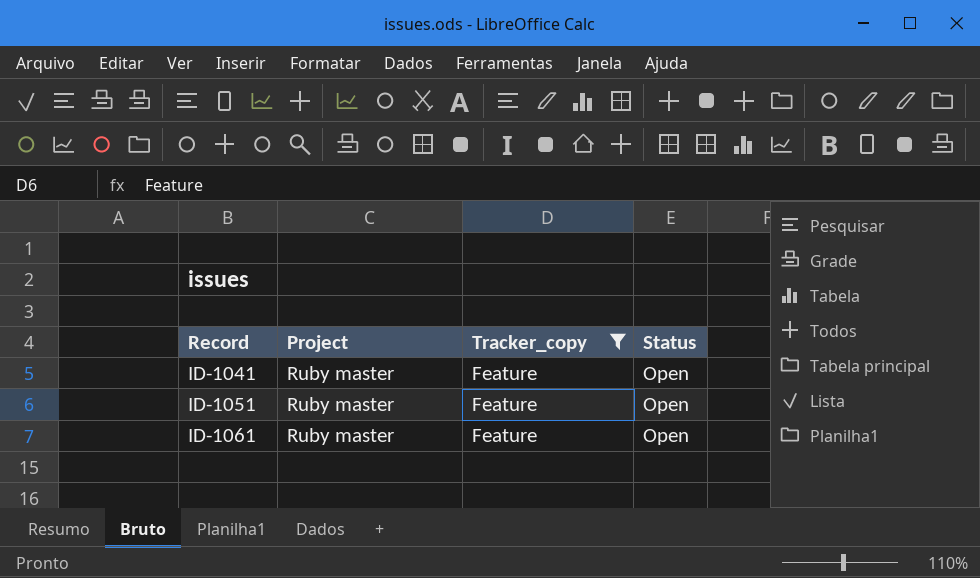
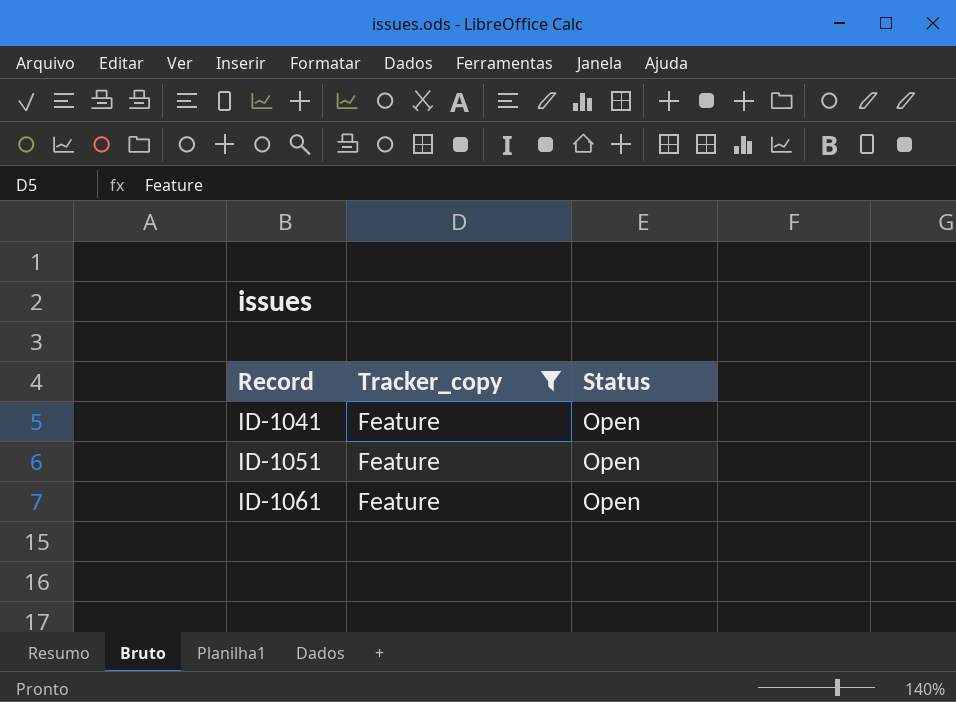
column Project | position: 2 -> none

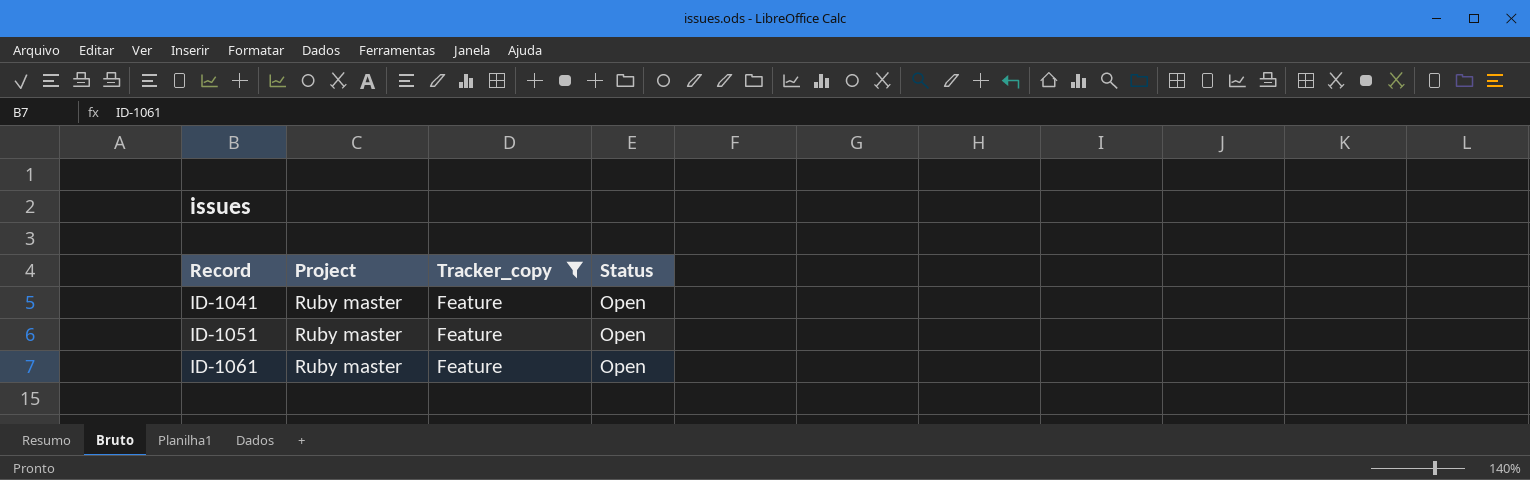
column Project | position: none -> 2

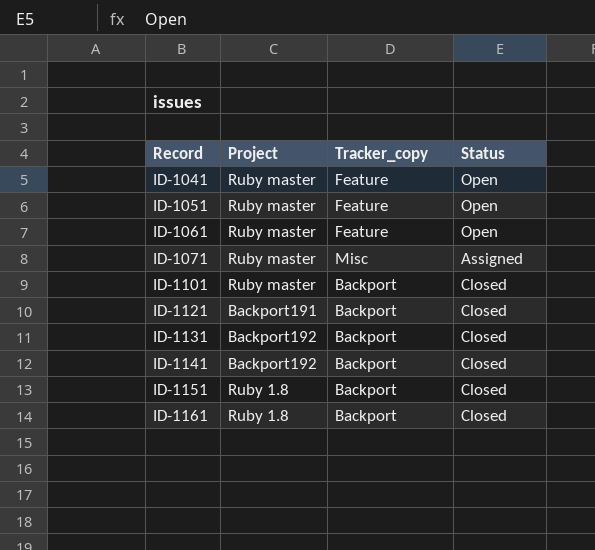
filter: Tracker_copy = Feature -> none

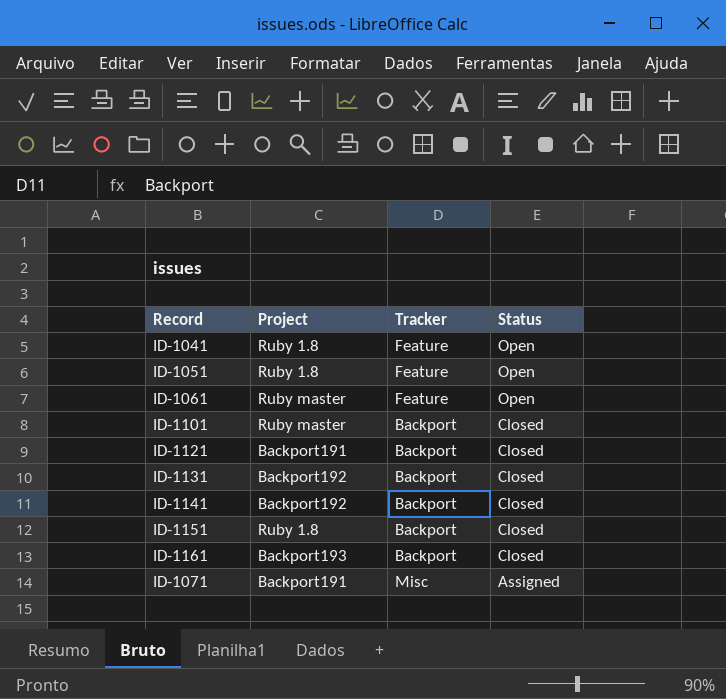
row order: Record ascending -> Status descending
column name: Tracker_copy -> Tracker
ID-1041 | Project: Ruby master -> Ruby 1.8
ID-1051 | Project: Ruby master -> Ruby 1.8
ID-1161 | Project: Ruby 1.8 -> Backport193
ID-1071 | Project: Ruby master -> Backport191

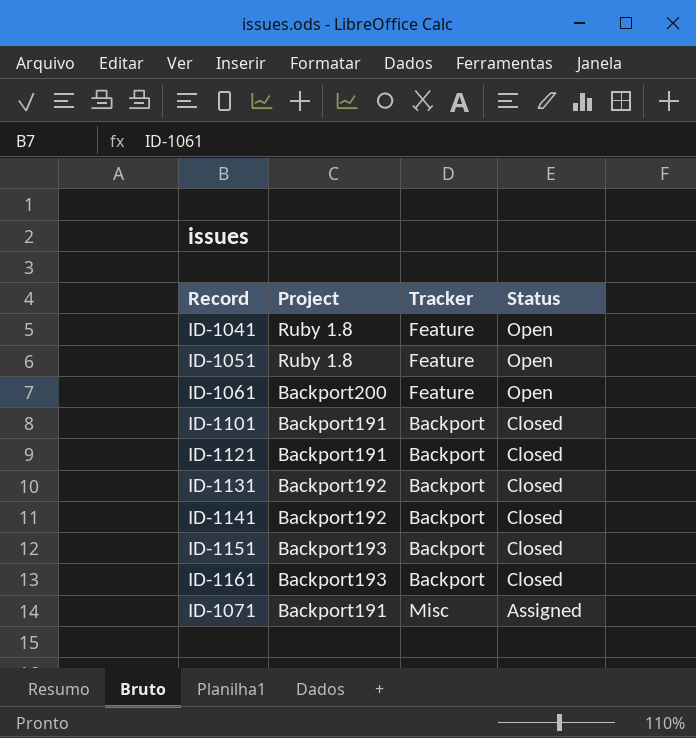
ID-1061 | Project: Ruby master -> Backport200
ID-1101 | Project: Ruby master -> Backport191
ID-1151 | Project: Ruby 1.8 -> Backport193

